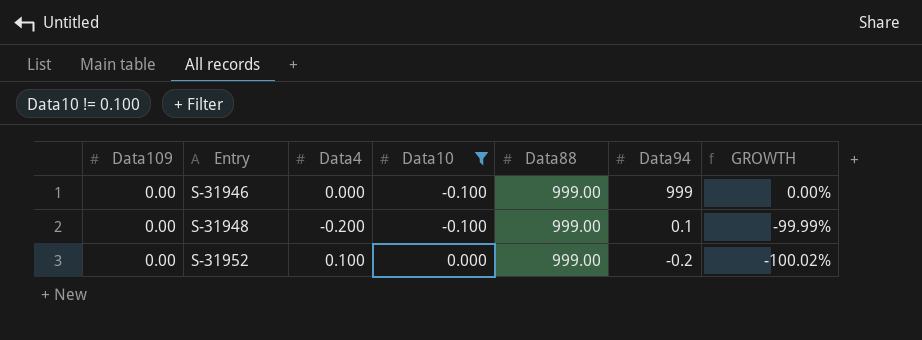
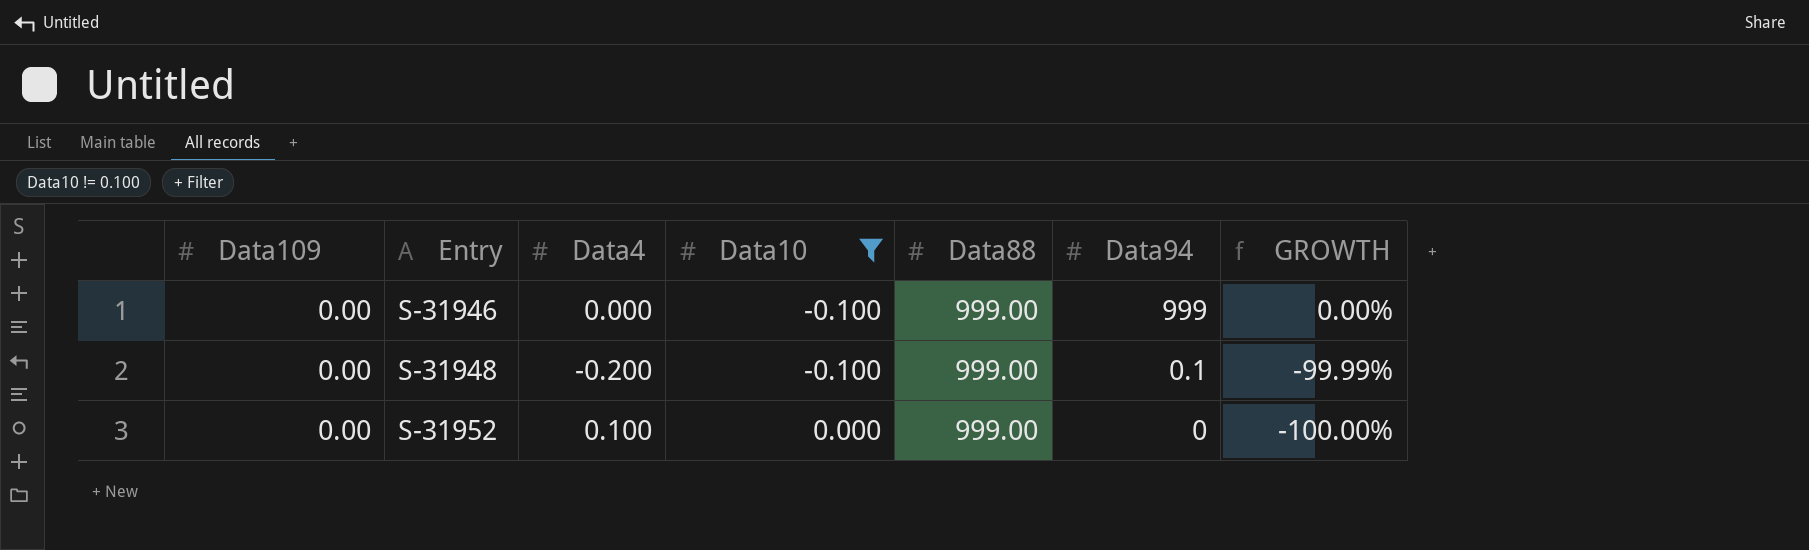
S-31952 | Data94: -0.2 -> 0
S-31952 | GROWTH: -100.02% -> -100.00%

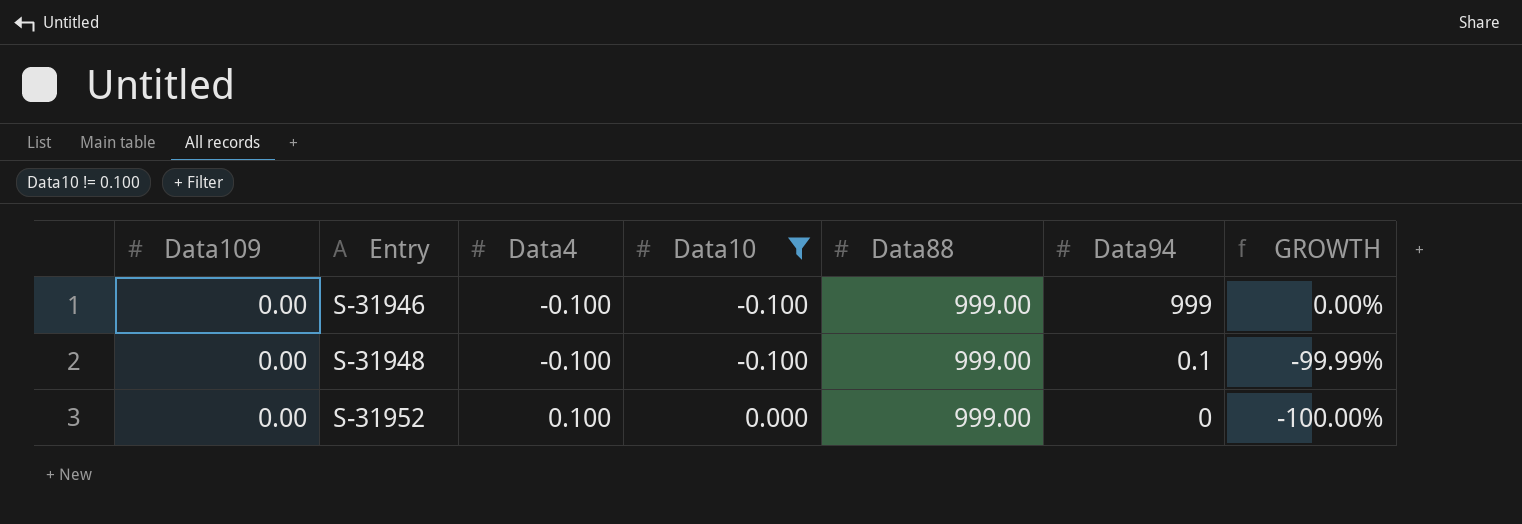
S-31946 | Data4: 0.000 -> -0.100
S-31948 | Data4: -0.200 -> -0.100

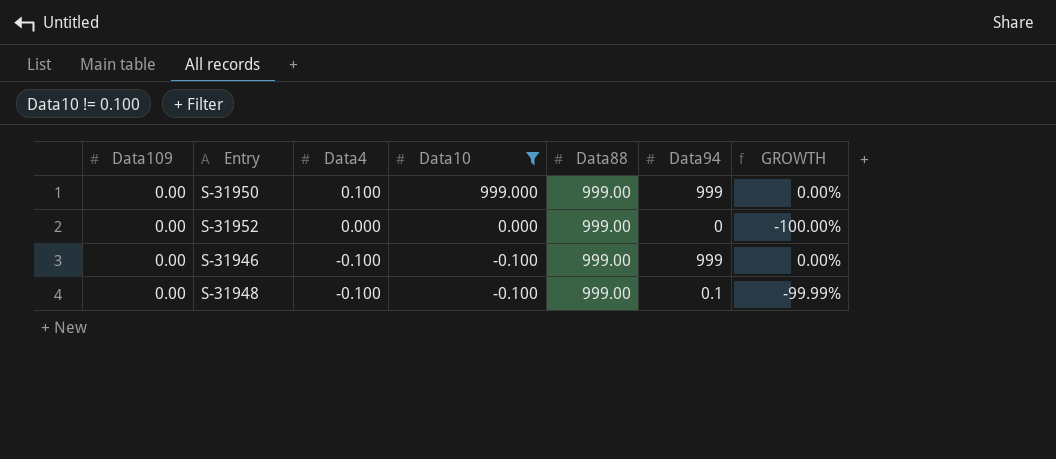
row order: Entry ascending -> Data4 descending
row S-31950: none -> 0.00 | 0.100 | 999.000 | 999.00 | 999 | 0.00%
S-31952 | Data4: 0.100 -> 0.000

